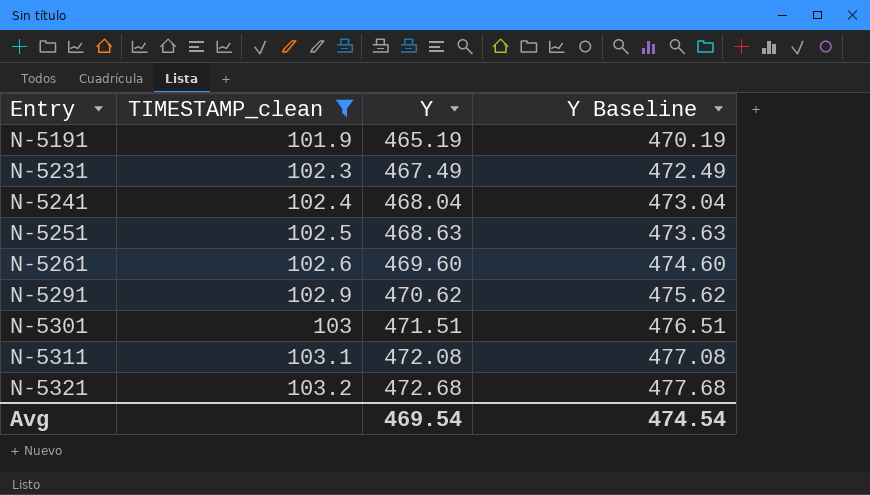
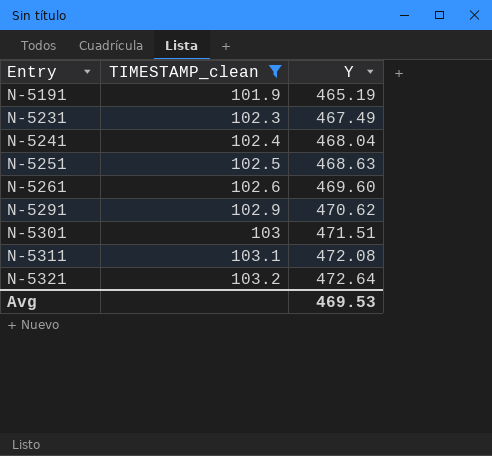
column Y Baseline | formula: [Y] + 5 -> none
N-5321 | Y: 472.68 -> 472.64
Avg | Y: 469.54 -> 469.53

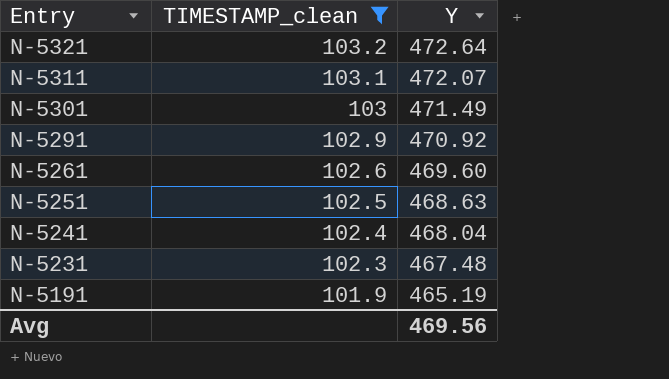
row order: Entry ascending -> Entry descending
N-5311 | Y: 472.08 -> 472.07
N-5301 | Y: 471.51 -> 471.49
N-5291 | Y: 470.62 -> 470.92
N-5231 | Y: 467.49 -> 467.48
Avg | Y: 469.53 -> 469.56

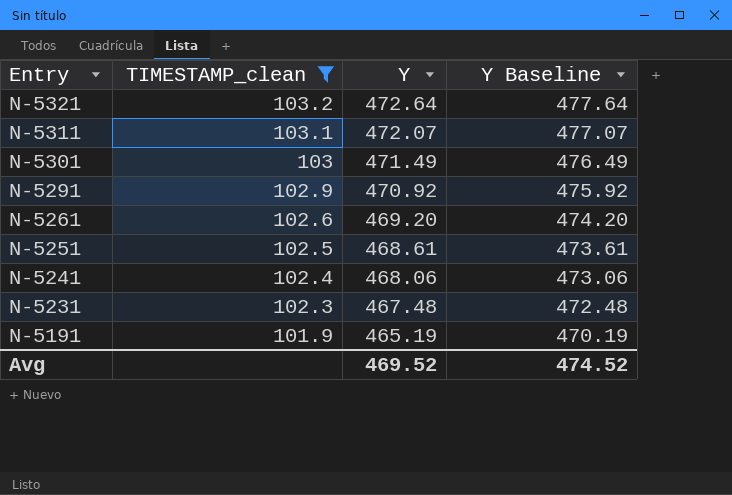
column Y Baseline | formula: none -> [Y] + 5
N-5261 | Y: 469.60 -> 469.20
N-5251 | Y: 468.63 -> 468.61
N-5241 | Y: 468.04 -> 468.06
Avg | Y: 469.56 -> 469.52

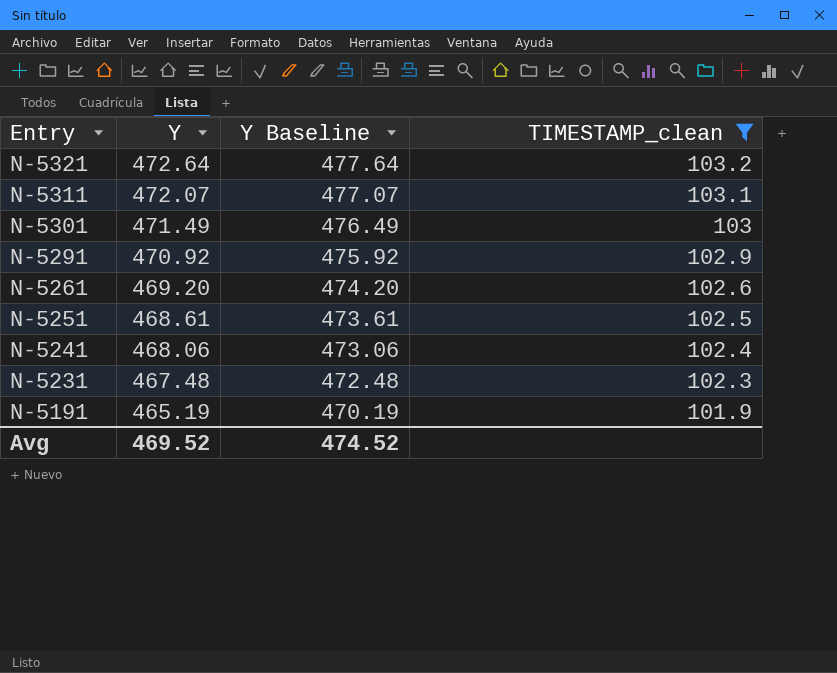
column TIMESTAMP_clean | position: 2 -> 4

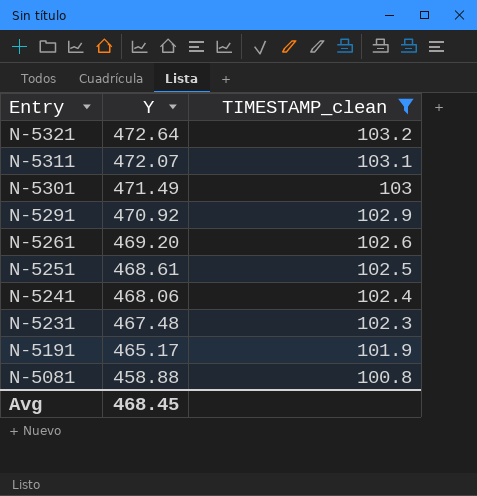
column Y Baseline | formula: [Y] + 5 -> none
N-5191 | Y: 465.19 -> 465.17
row N-5081: none -> 458.88 | 100.8
Avg | Y: 469.52 -> 468.45

